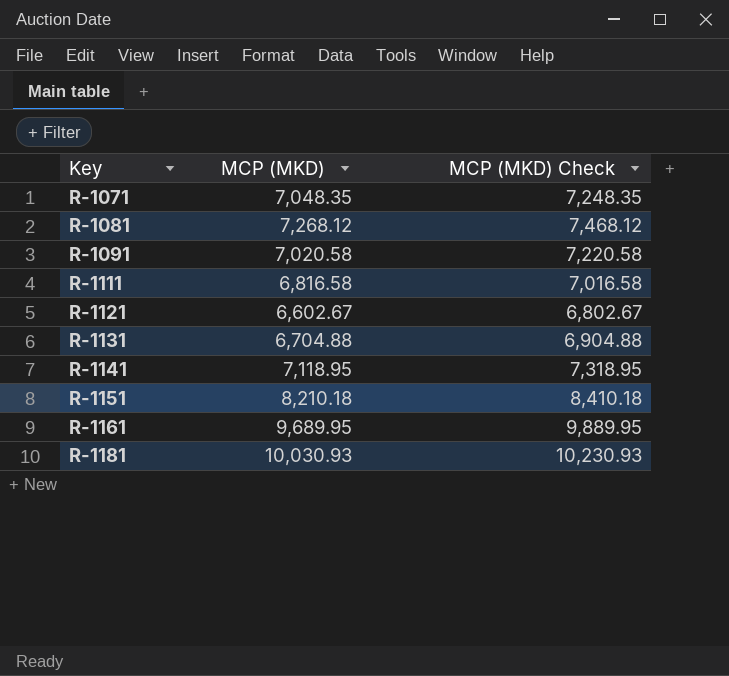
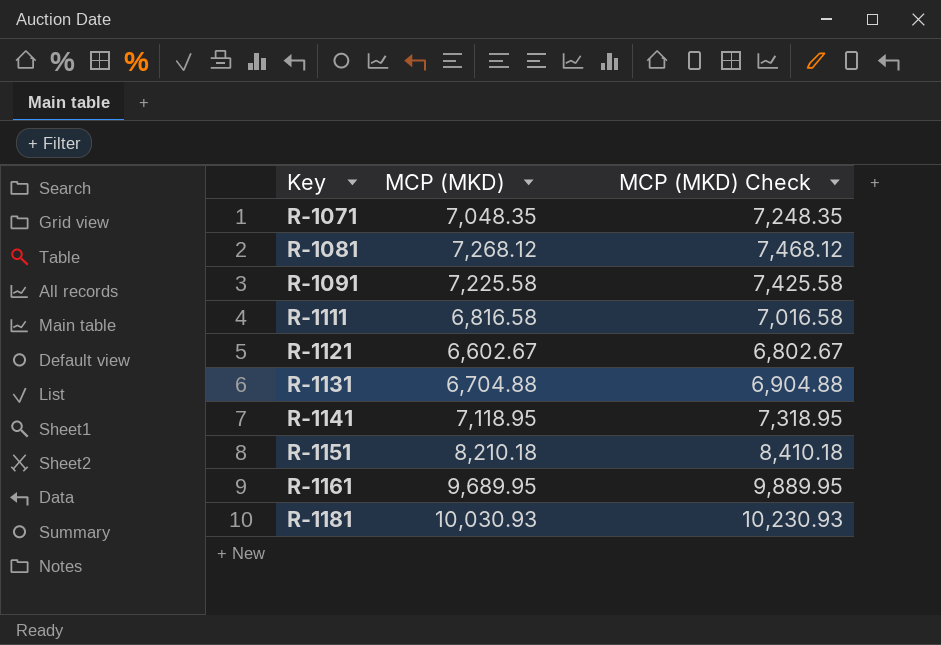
R-1091 | MCP (MKD): 7,020.58 -> 7,225.58
R-1091 | MCP (MKD) Check: 7,220.58 -> 7,425.58

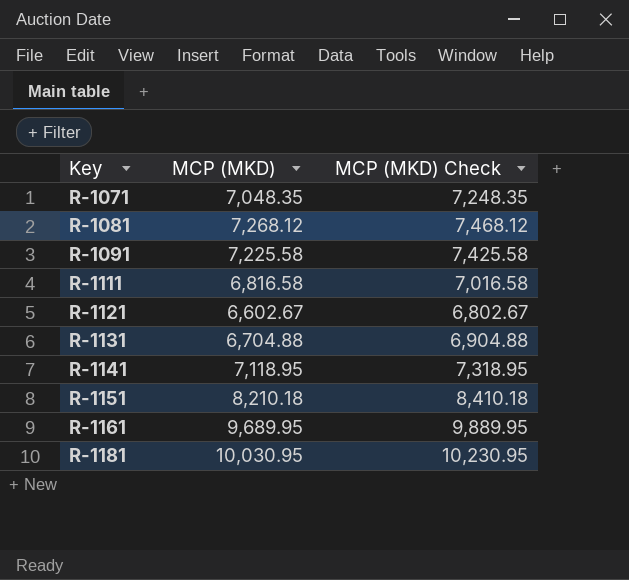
R-1181 | MCP (MKD): 10,030.93 -> 10,030.95
R-1181 | MCP (MKD) Check: 10,230.93 -> 10,230.95

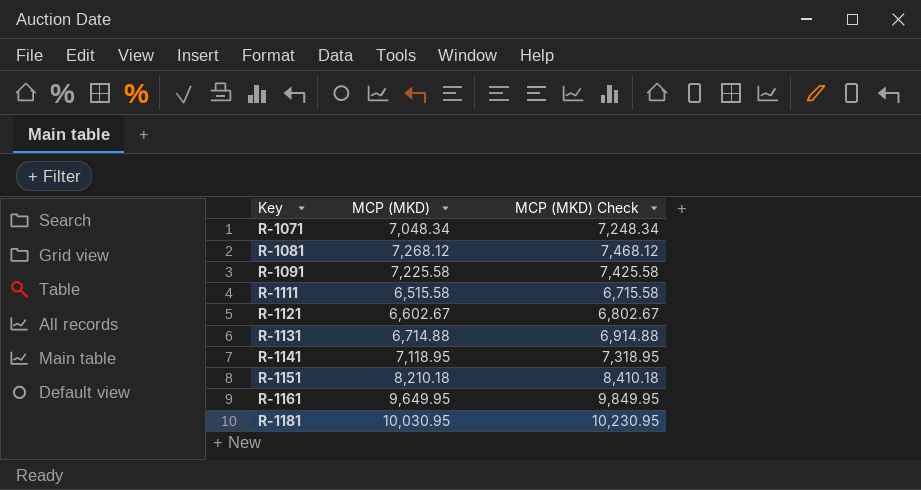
R-1071 | MCP (MKD): 7,048.35 -> 7,048.34
R-1071 | MCP (MKD) Check: 7,248.35 -> 7,248.34
R-1111 | MCP (MKD): 6,816.58 -> 6,515.58
R-1111 | MCP (MKD) Check: 7,016.58 -> 6,715.58
R-1131 | MCP (MKD): 6,704.88 -> 6,714.88
R-1131 | MCP (MKD) Check: 6,904.88 -> 6,914.88
R-1161 | MCP (MKD): 9,689.95 -> 9,649.95
R-1161 | MCP (MKD) Check: 9,889.95 -> 9,849.95

